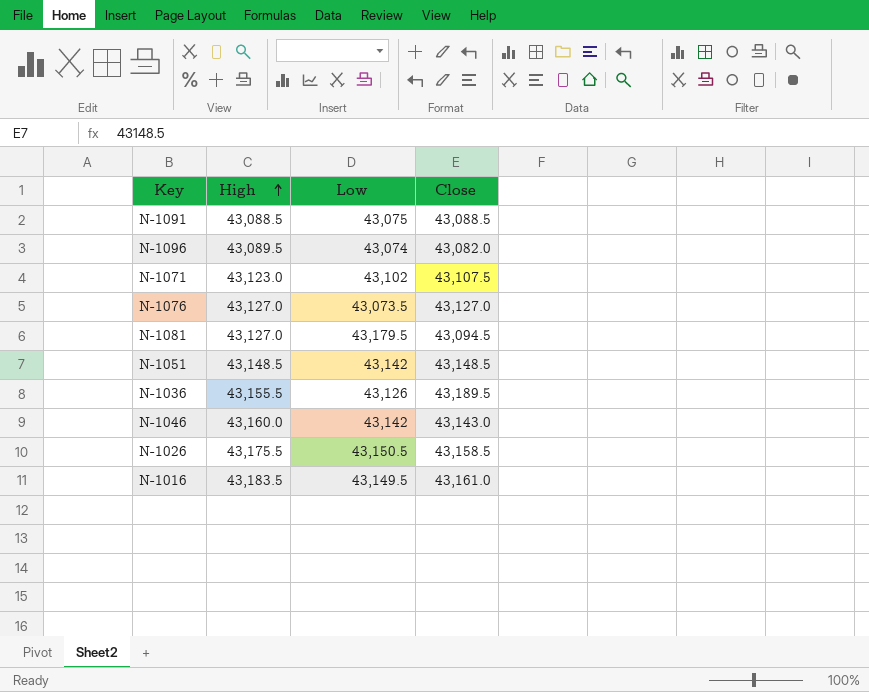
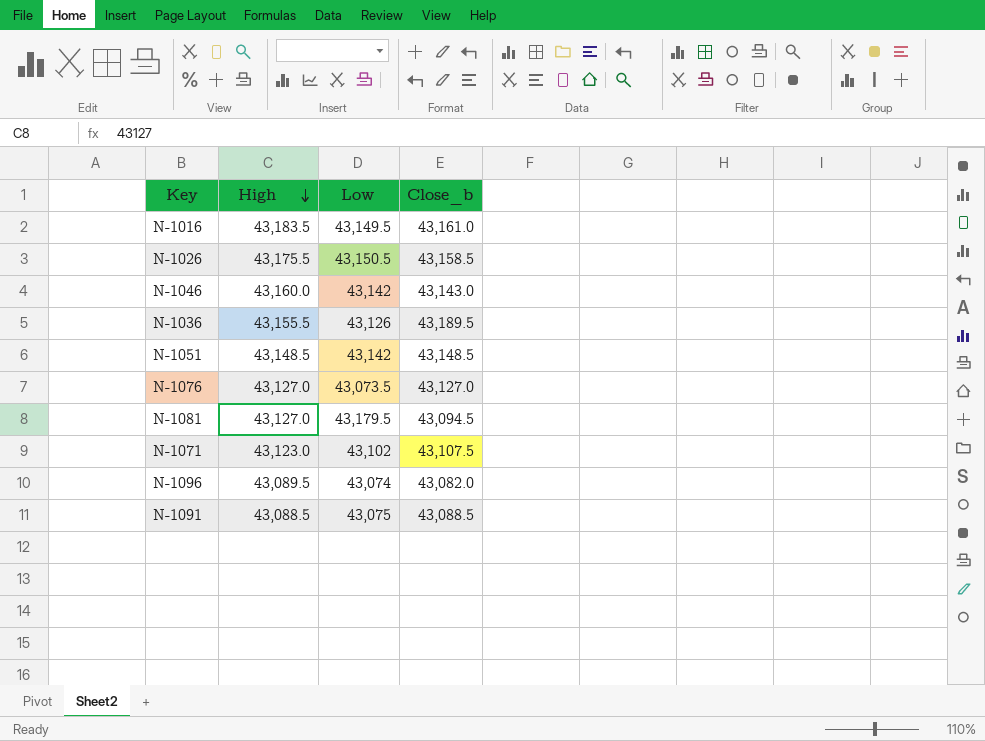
row order: High ascending -> High descending
column name: Close -> Close_b

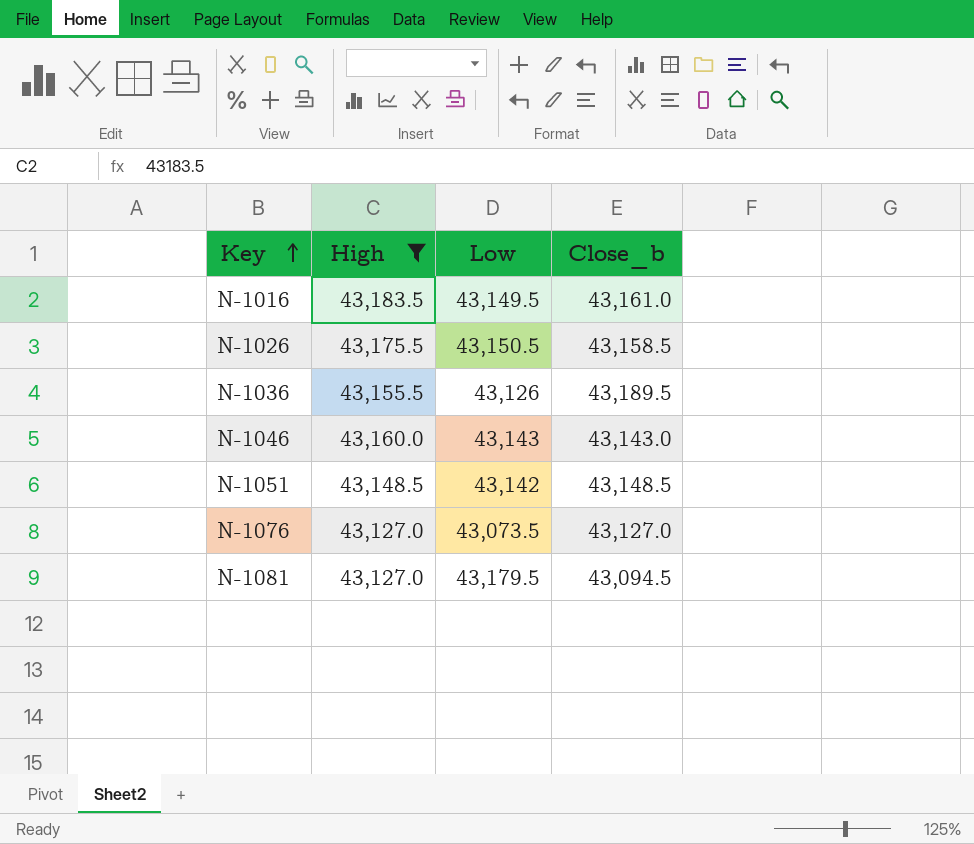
filter: none -> High >= 43,127.0
row order: High descending -> Key ascending
N-1046 | Low: 43,142 -> 43,143

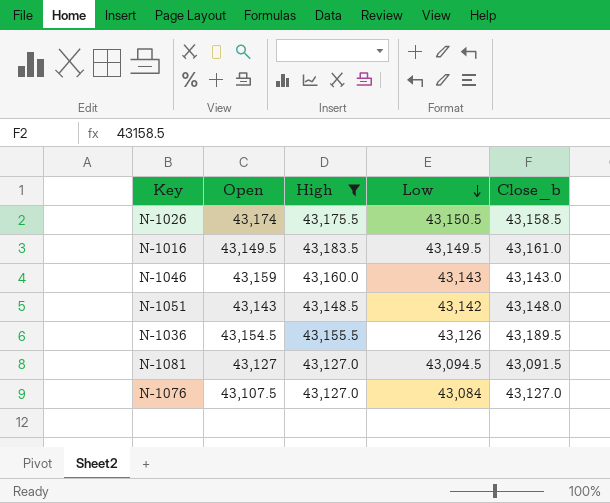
row order: Key ascending -> Low descending
column Open | position: none -> 2
N-1051 | Close_b: 43,148.5 -> 43,148.0
N-1081 | Low: 43,179.5 -> 43,094.5
N-1081 | Close_b: 43,094.5 -> 43,091.5
N-1076 | Low: 43,073.5 -> 43,084

